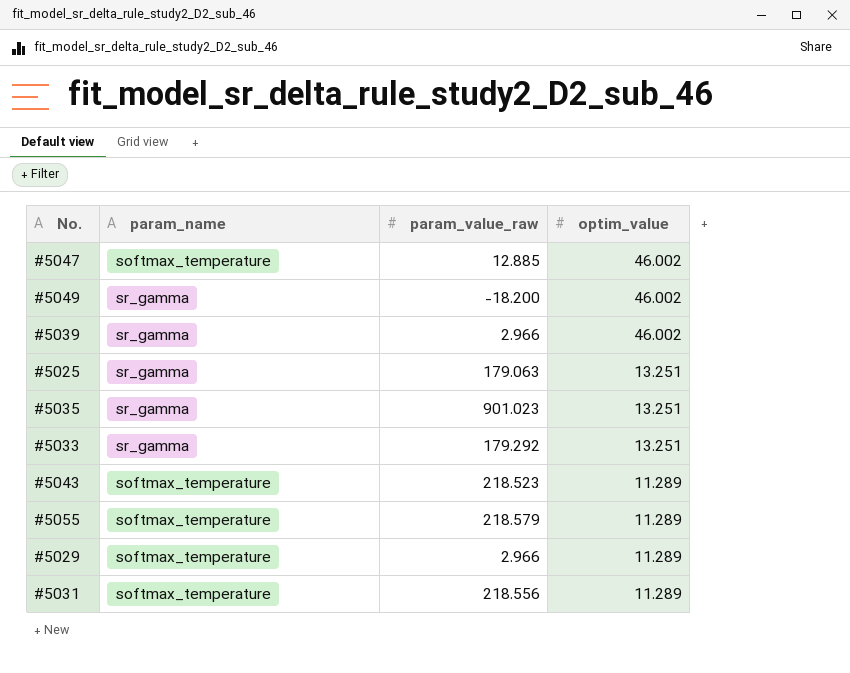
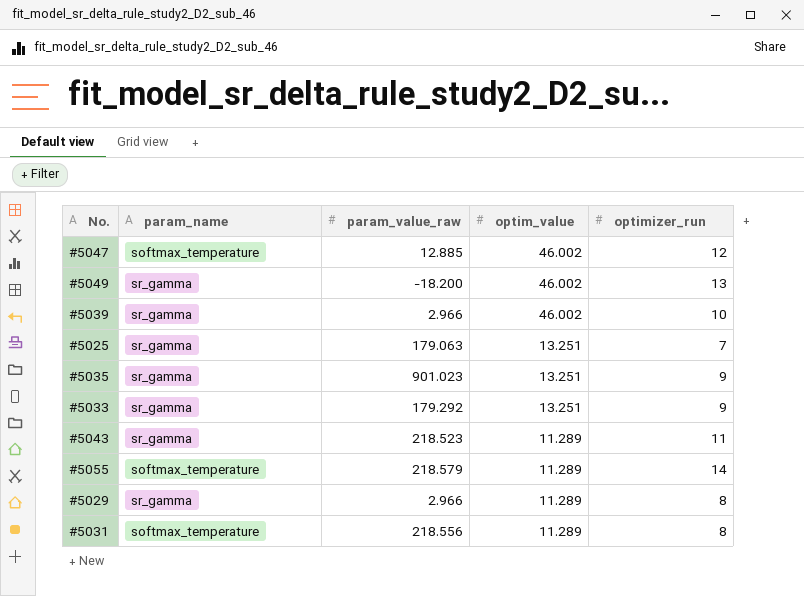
column optimizer_run | position: none -> 5
#5043 | param_name: softmax_temperature -> sr_gamma
#5029 | param_name: softmax_temperature -> sr_gamma

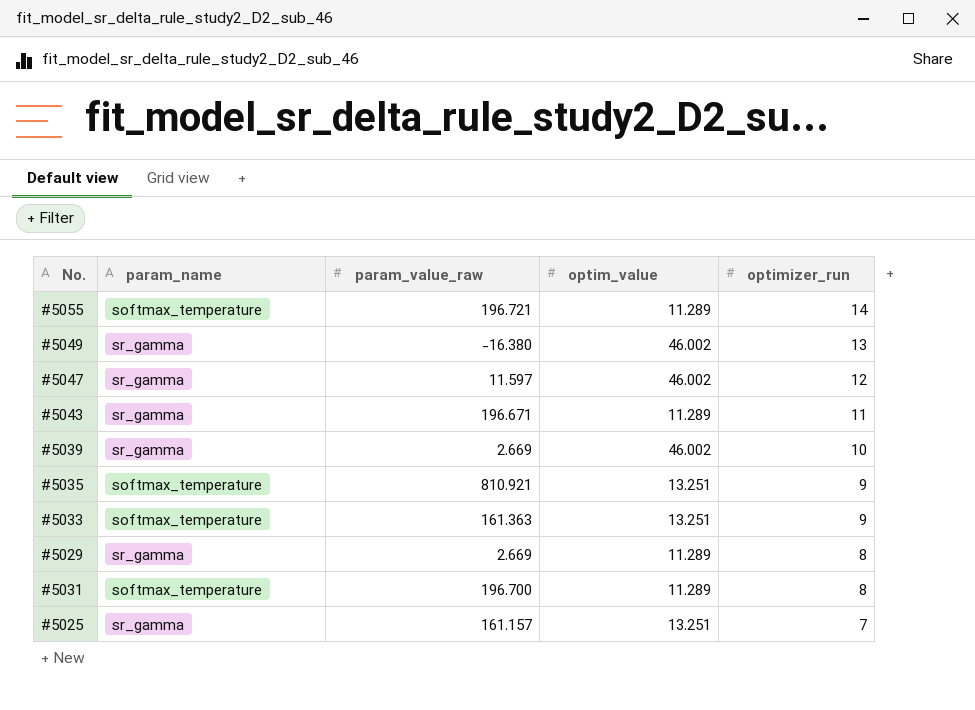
row order: optim_value descending -> optimizer_run descending
#5055 | param_value_raw: 218.579 -> 196.721
#5049 | param_value_raw: -18.200 -> -16.380
#5047 | param_name: softmax_temperature -> sr_gamma
#5047 | param_value_raw: 12.885 -> 11.597
#5043 | param_value_raw: 218.523 -> 196.671
#5039 | param_value_raw: 2.966 -> 2.669
#5035 | param_name: sr_gamma -> softmax_temperature
#5035 | param_value_raw: 901.023 -> 810.921
#5033 | param_name: sr_gamma -> softmax_temperature
#5033 | param_value_raw: 179.292 -> 161.363
#5029 | param_value_raw: 2.966 -> 2.669
#5031 | param_value_raw: 218.556 -> 196.700
#5025 | param_value_raw: 179.063 -> 161.157

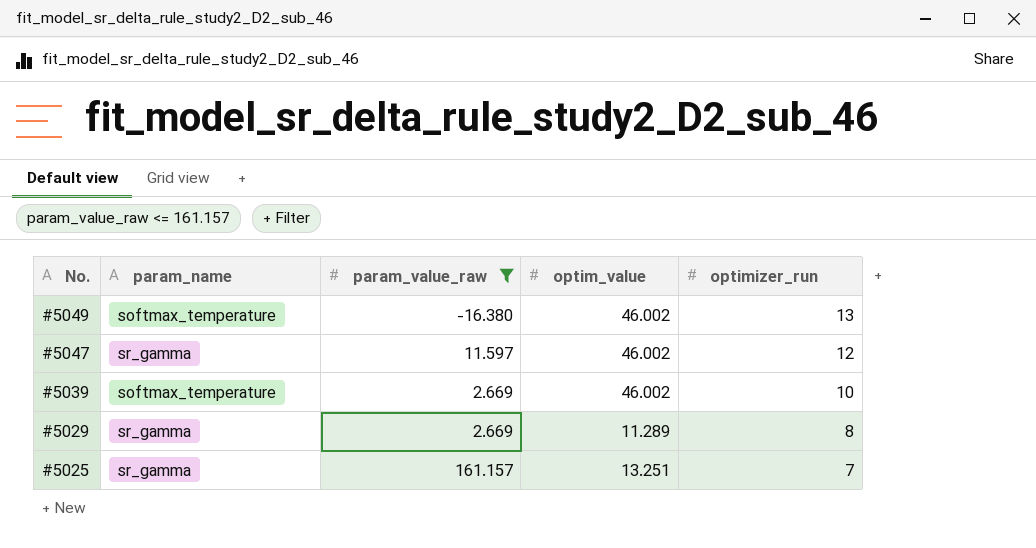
filter: none -> param_value_raw <= 161.157
#5049 | param_name: sr_gamma -> softmax_temperature
#5039 | param_name: sr_gamma -> softmax_temperature

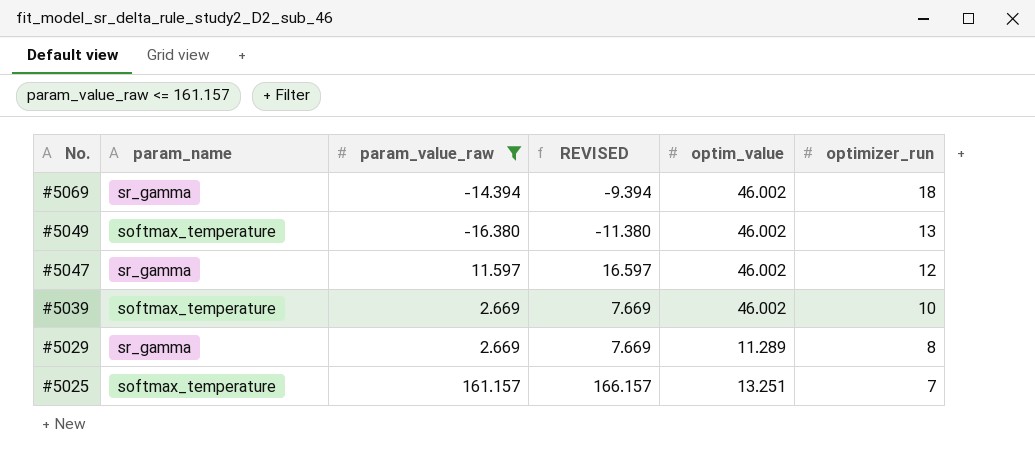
column REVISED | formula: none -> [param_value_raw] + 5
row #5069: none -> sr_gamma | -14.394 | -9.394 | 46.002 | 18
#5025 | param_name: sr_gamma -> softmax_temperature

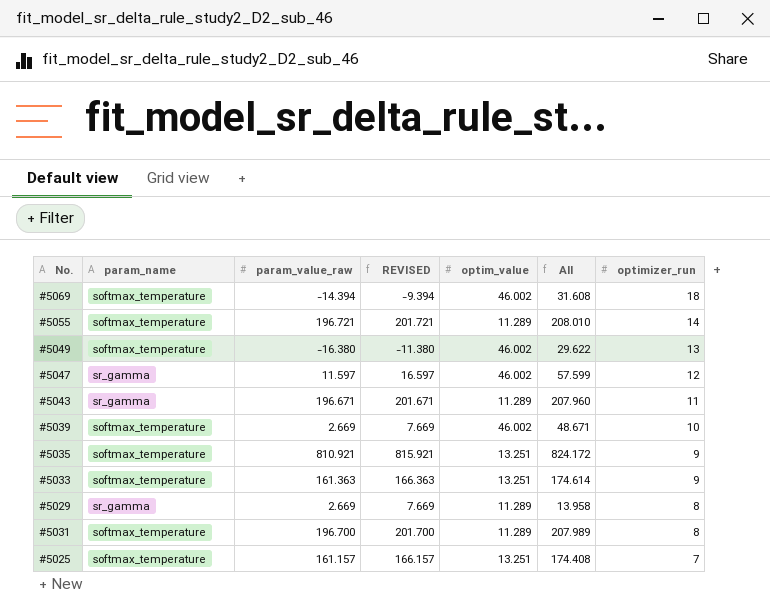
filter: param_value_raw <= 161.157 -> none
column All | formula: none -> [param_value_raw] + [optim_value]
#5069 | param_name: sr_gamma -> softmax_temperature

